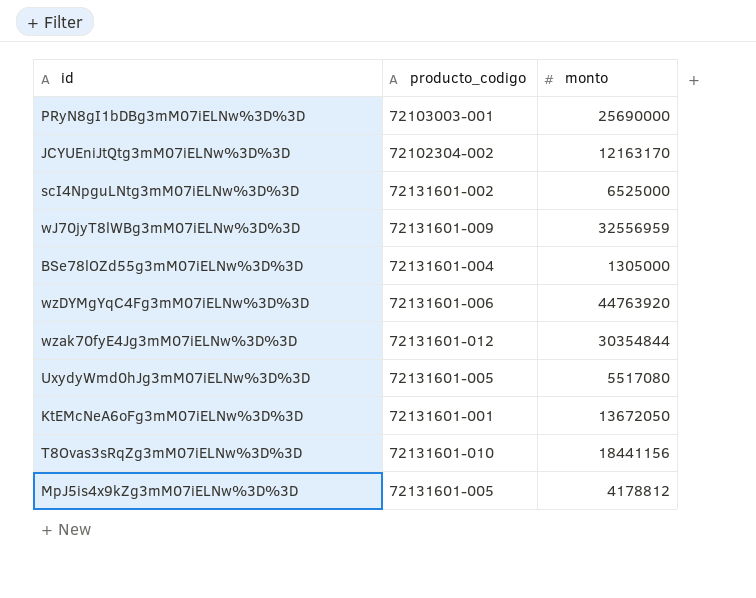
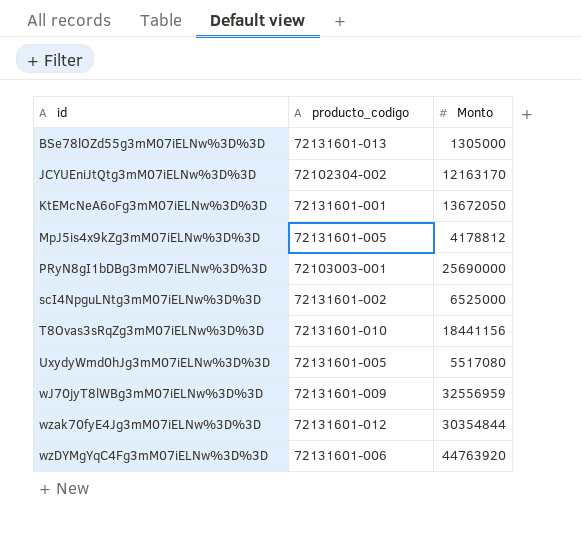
row order: none -> id ascending
column name: monto -> Monto
BSe78lOZd55g3mM07iELNw%3D%3D | producto_codigo: 72131601-004 -> 72131601-013

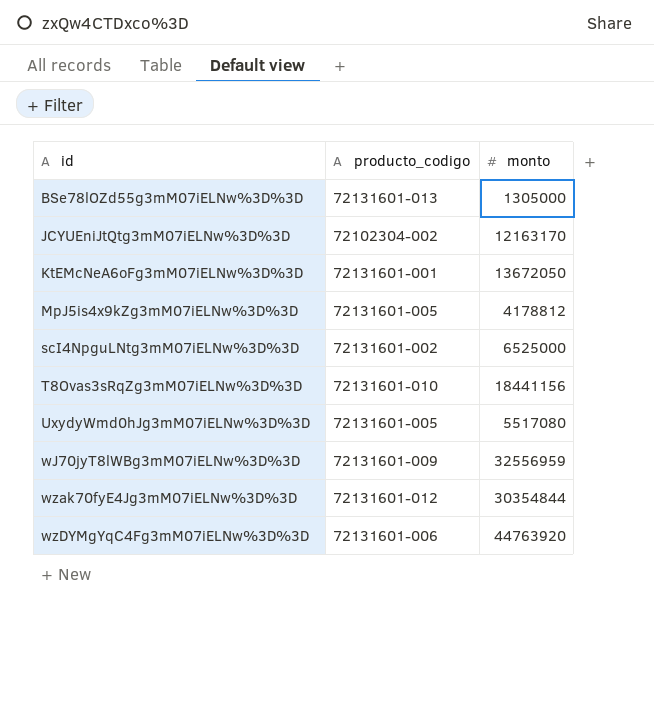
column name: Monto -> monto
row PRyN8gI1bDBg3mM07iELNw%3D%3D: 72103003-001 | 25690000 -> none

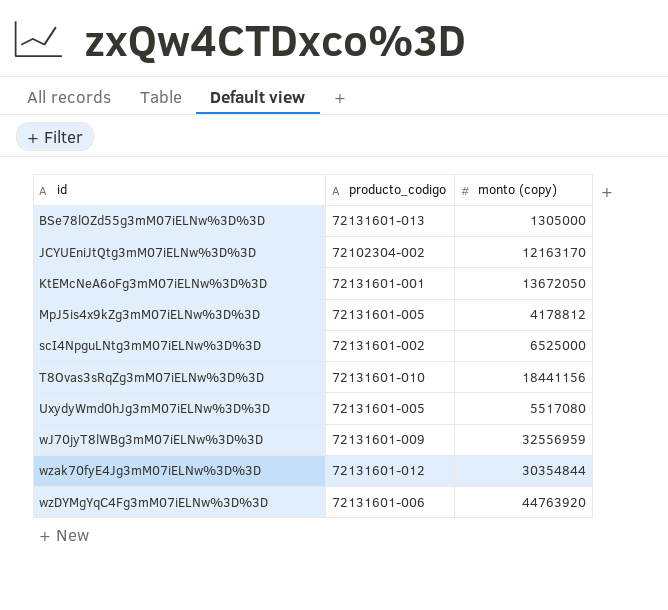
column name: monto -> monto (copy)

